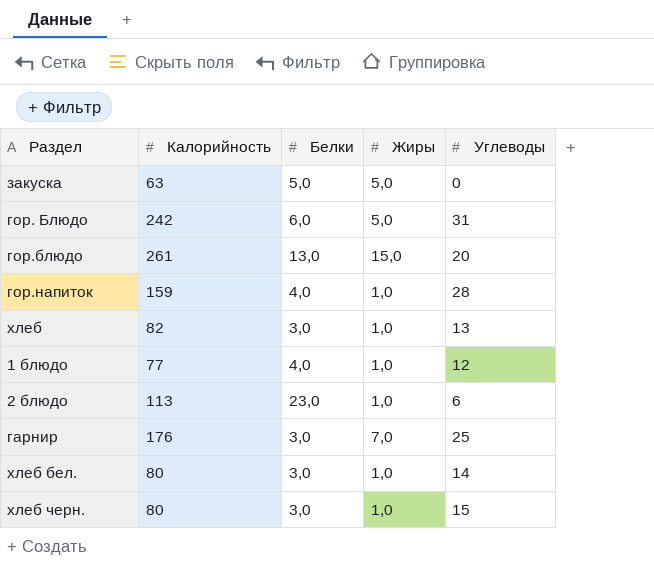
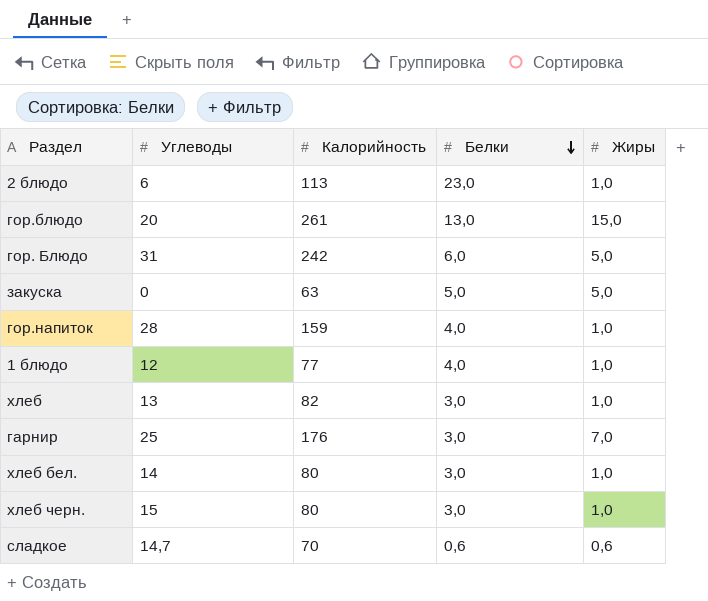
row order: none -> Белки descending
column Углеводы | position: 5 -> 2
row сладкое: none -> 14,7 | 70 | 0,6 | 0,6

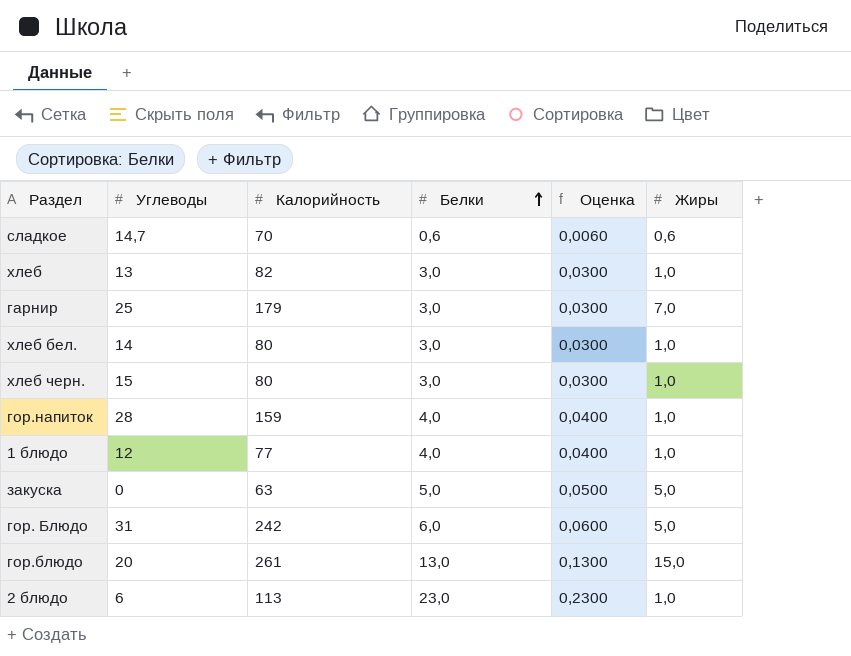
row order: Белки descending -> Белки ascending
column Оценка | formula: none -> [Белки] * 0,01
гарнир | Калорийность: 176 -> 179

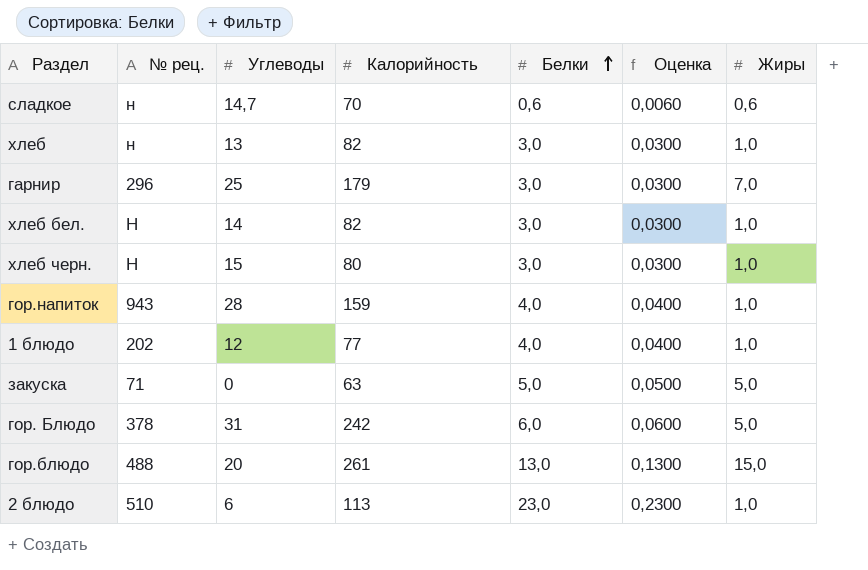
column № рец. | position: none -> 2
хлеб бел. | Калорийность: 80 -> 82

